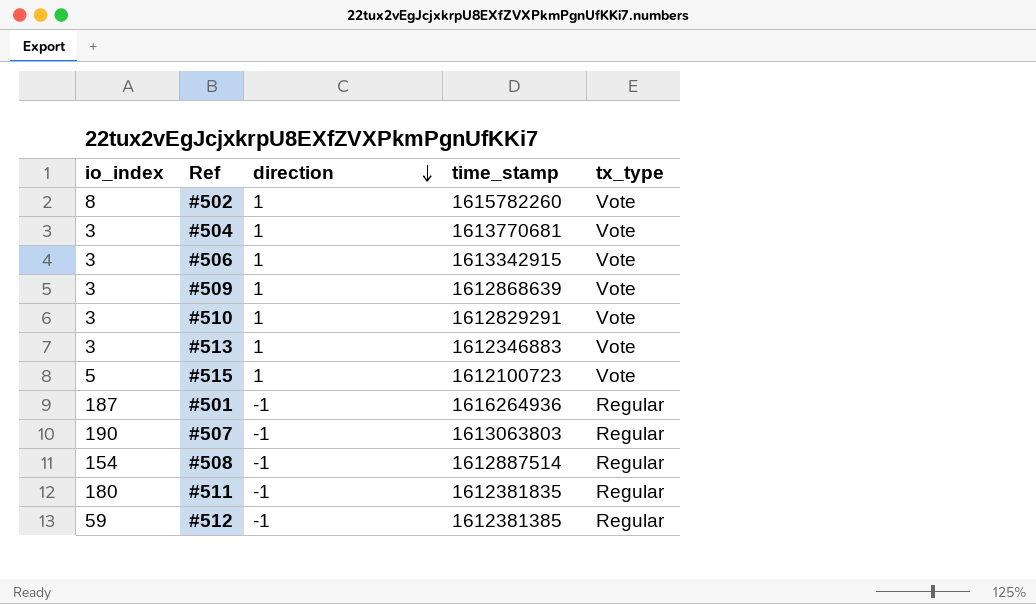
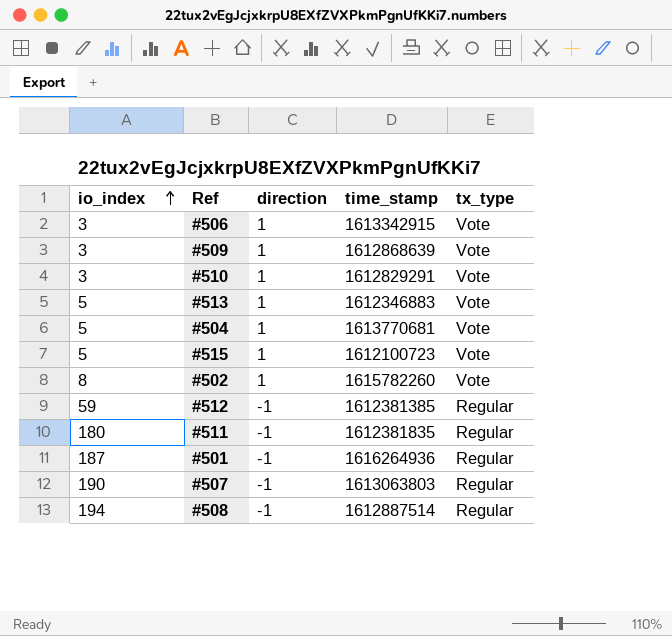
row order: direction descending -> io_index ascending
#513 | io_index: 3 -> 5
#504 | io_index: 3 -> 5
#508 | io_index: 154 -> 194

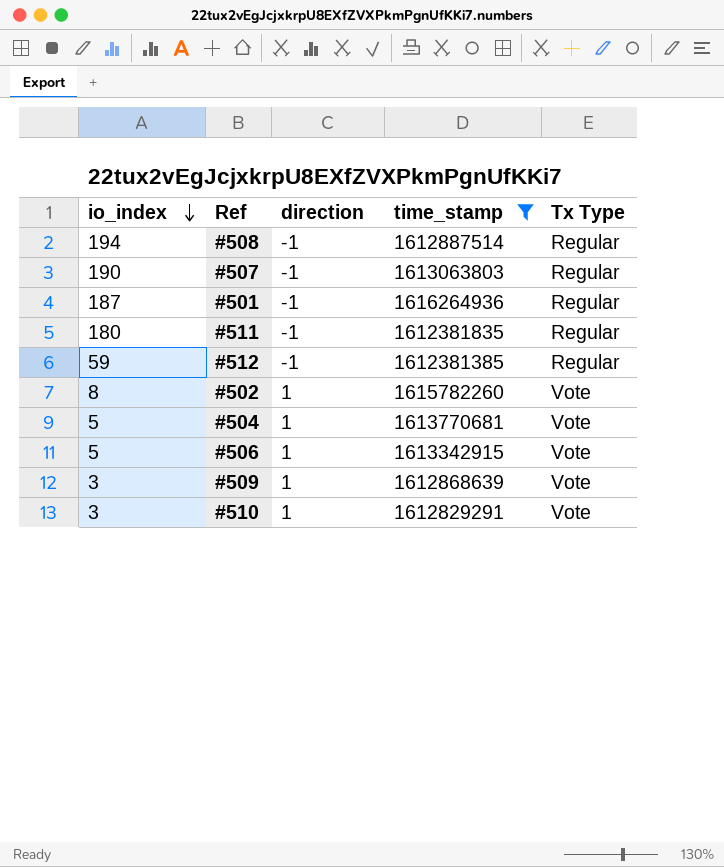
filter: none -> time_stamp >= 1612381385
row order: io_index ascending -> io_index descending
column name: tx_type -> Tx Type
#506 | io_index: 3 -> 5

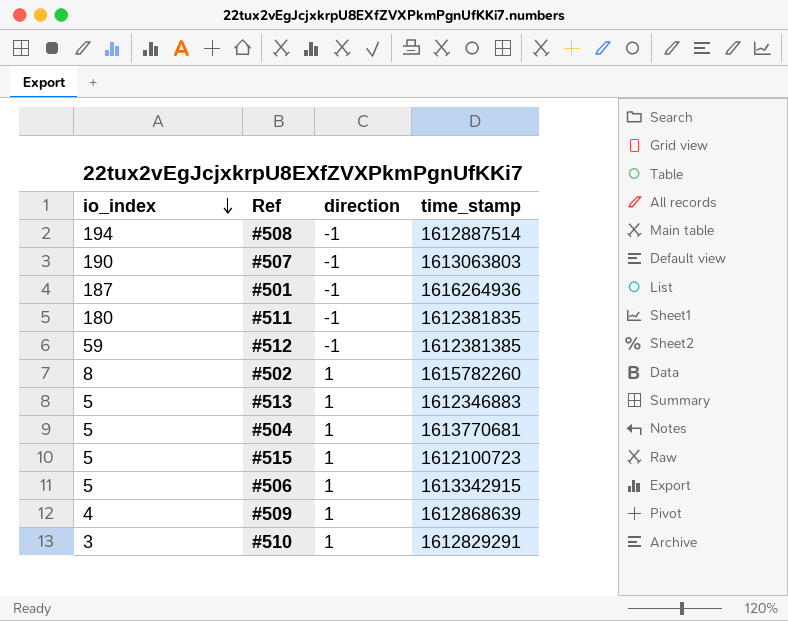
filter: time_stamp >= 1612381385 -> none
column Tx Type | position: 5 -> none
#509 | io_index: 3 -> 4

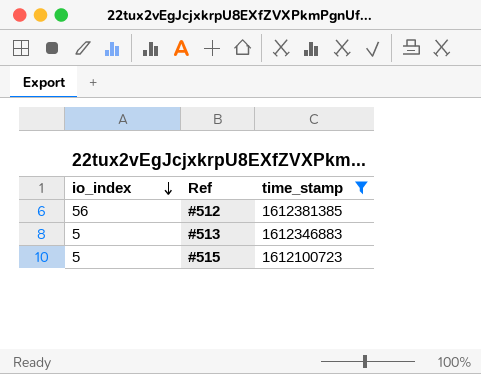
filter: none -> time_stamp <= 1612381385
column direction | position: 3 -> none
#512 | io_index: 59 -> 56

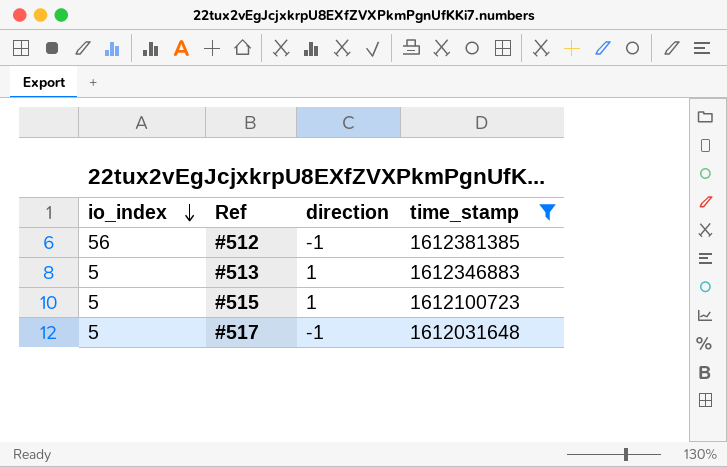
column direction | position: none -> 3
row #517: none -> 5 | -1 | 1612031648

